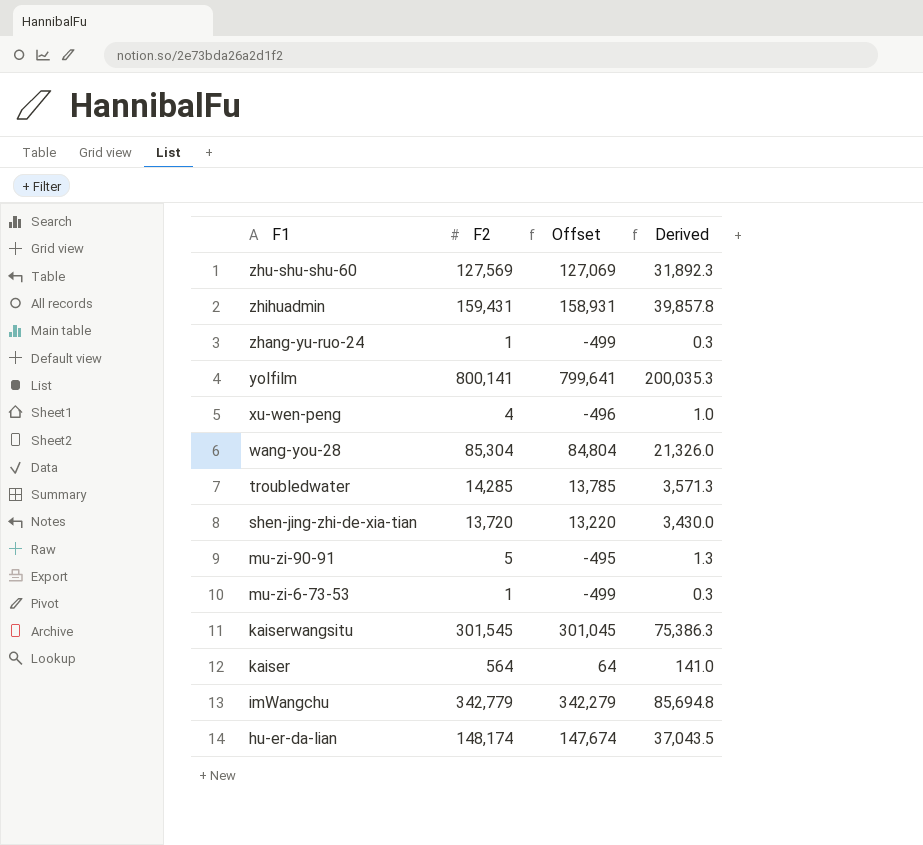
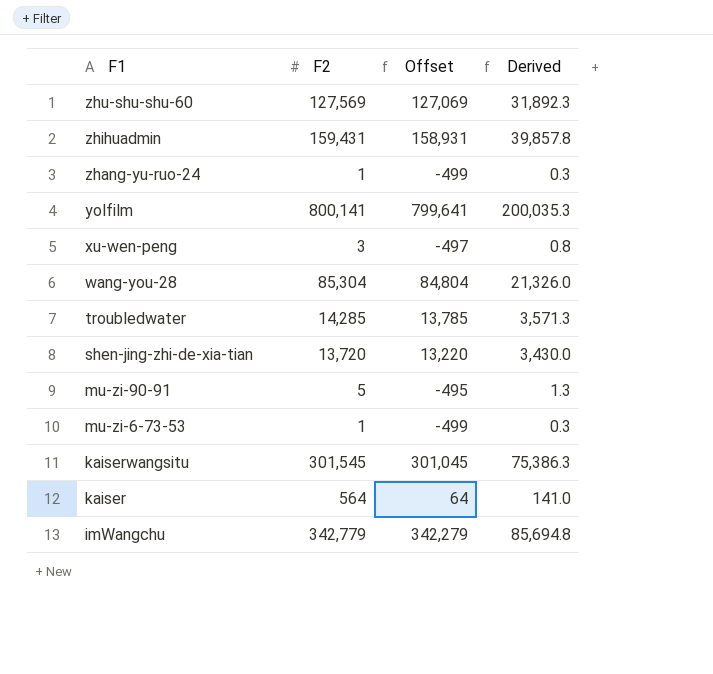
row hu-er-da-lian: 148,174 | 147,674 | 37,043.5 -> none
xu-wen-peng | F2: 4 -> 3
xu-wen-peng | Offset: -496 -> -497
xu-wen-peng | Derived: 1.0 -> 0.8

